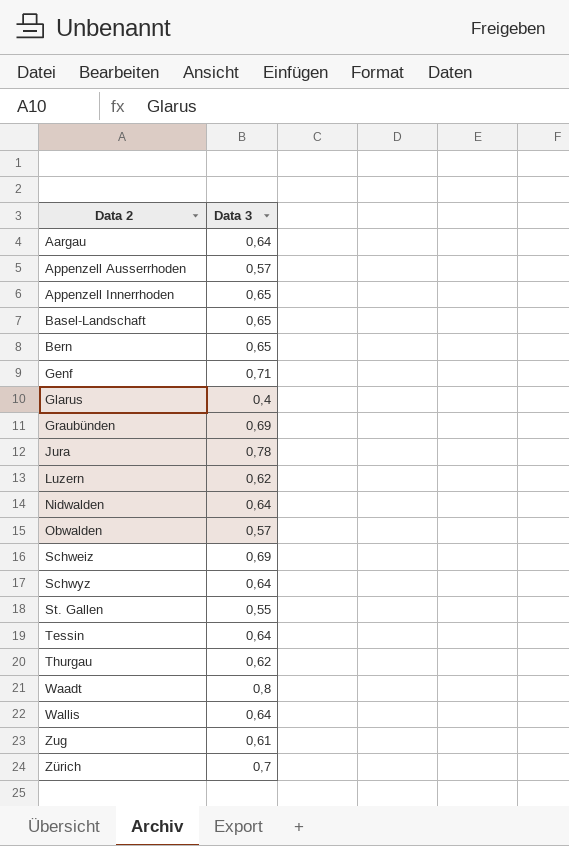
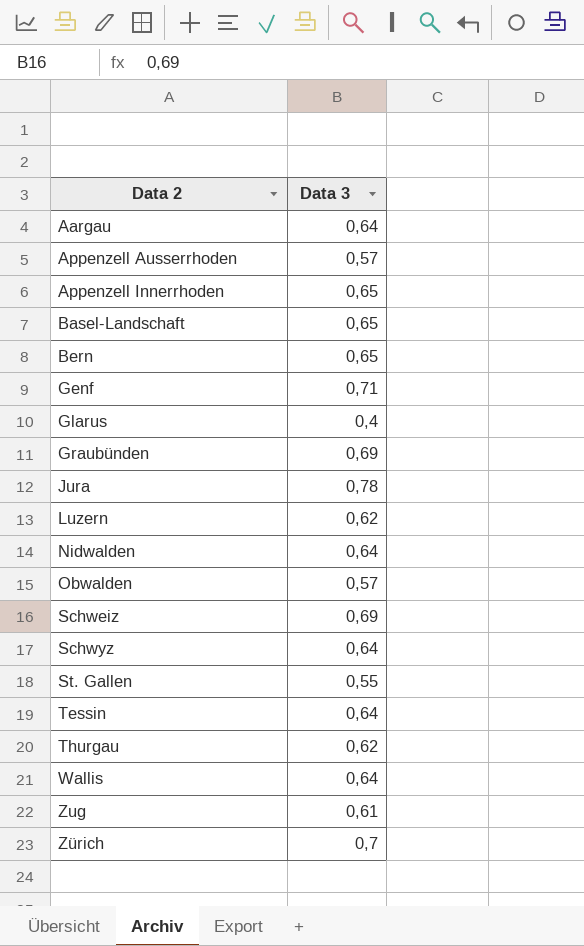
row Waadt: 0,8 -> none

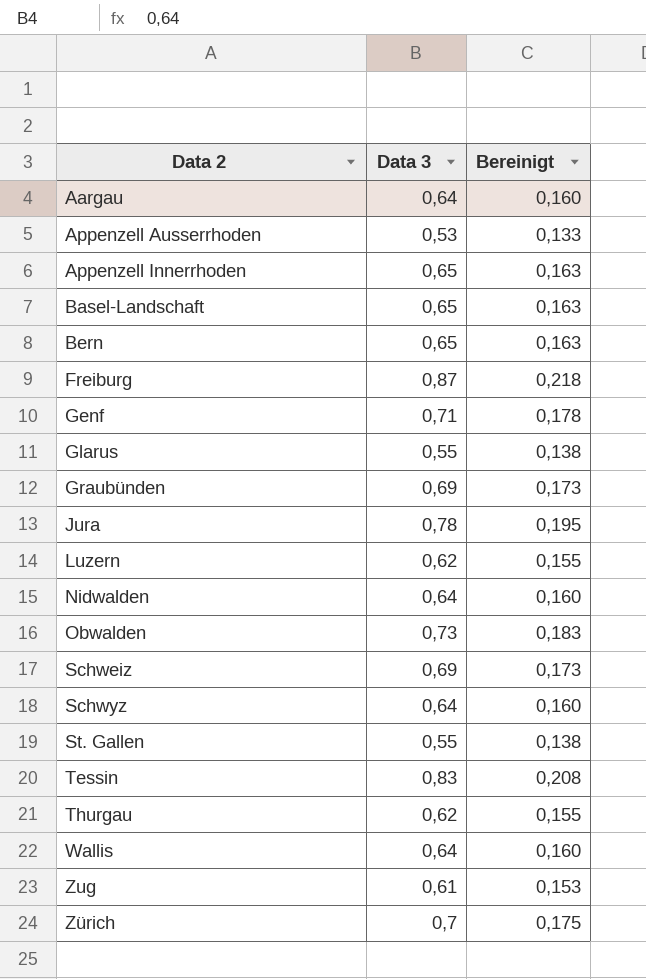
column Bereinigt | formula: none -> [Data 3] * 0,25
Appenzell Ausserrhoden | Data 3: 0,57 -> 0,53
row Freiburg: none -> 0,87 | 0,218
Glarus | Data 3: 0,4 -> 0,55
Obwalden | Data 3: 0,57 -> 0,73
Tessin | Data 3: 0,64 -> 0,83

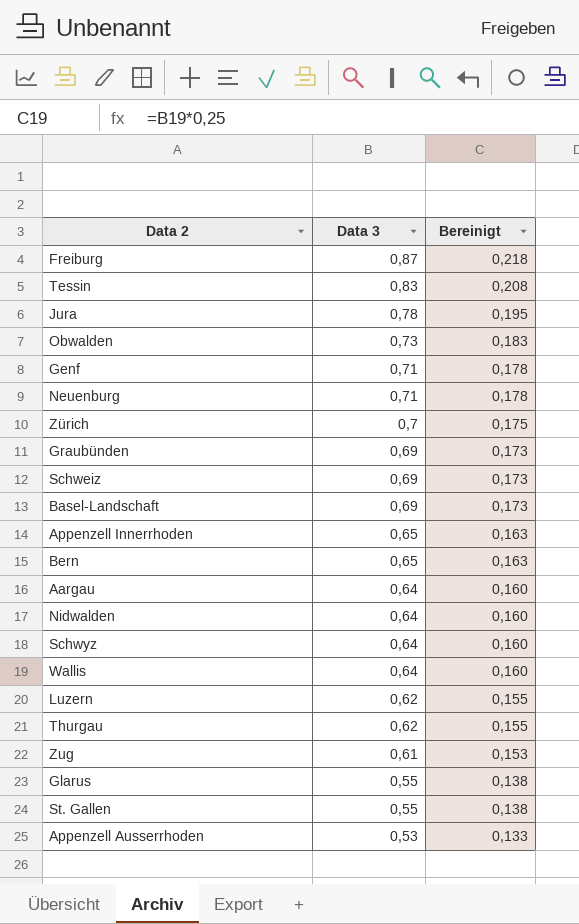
row order: Data 2 ascending -> Data 3 descending
row Neuenburg: none -> 0,71 | 0,178
Basel-Landschaft | Data 3: 0,65 -> 0,69
Basel-Landschaft | Bereinigt: 0,163 -> 0,173

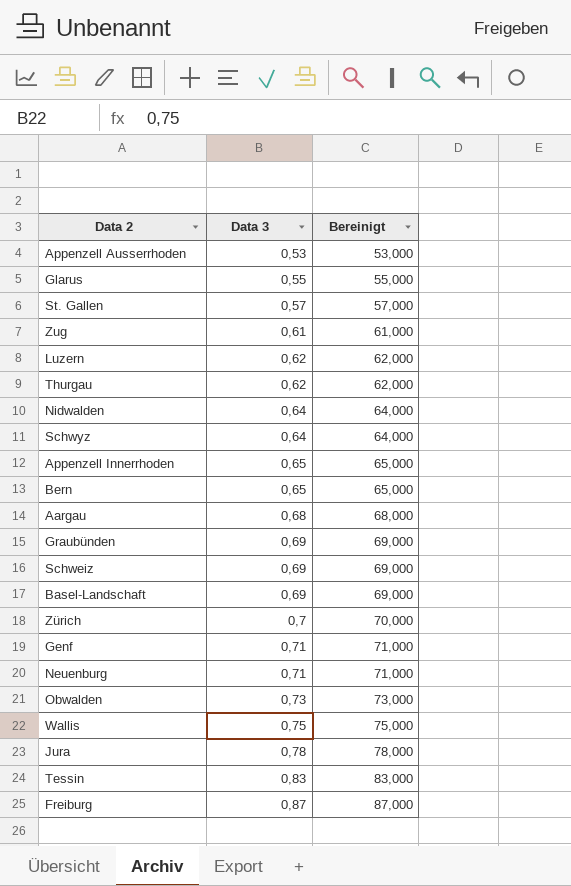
row order: Data 3 descending -> Data 3 ascending
column Bereinigt | formula: [Data 3] * 0,25 -> [Data 3] * 100
St. Gallen | Data 3: 0,55 -> 0,57
Aargau | Data 3: 0,64 -> 0,68
Wallis | Data 3: 0,64 -> 0,75

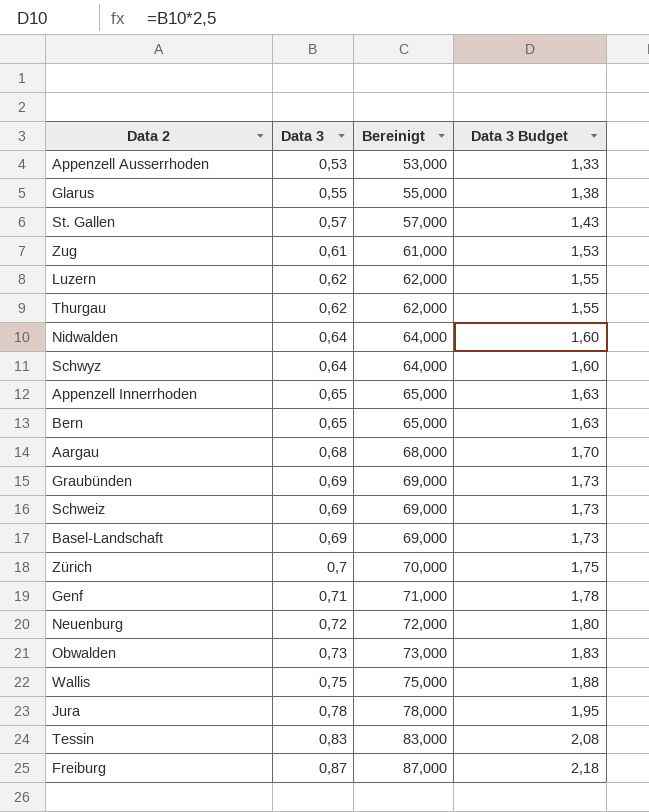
column Data 3 Budget | formula: none -> [Data 3] * 2,5
Neuenburg | Data 3: 0,71 -> 0,72
Neuenburg | Bereinigt: 71,000 -> 72,000

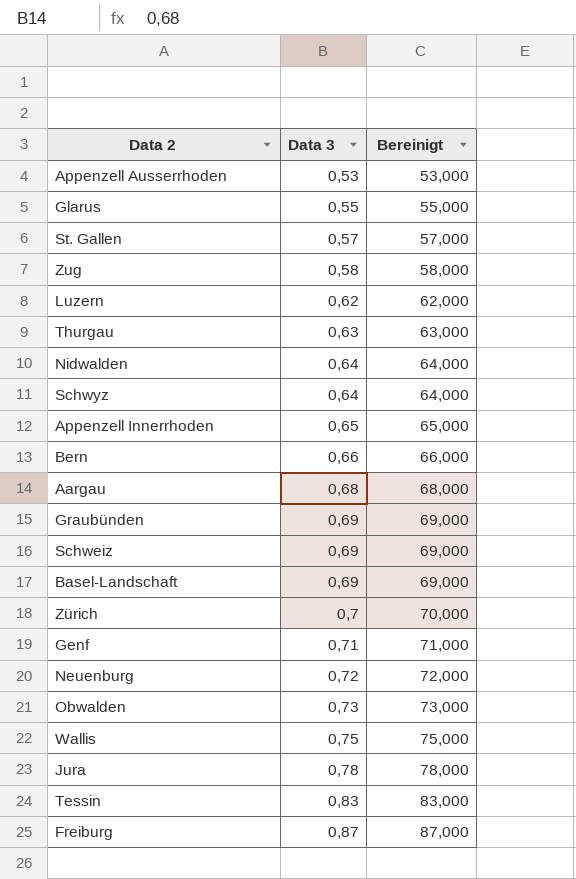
column Data 3 Budget | formula: [Data 3] * 2,5 -> none
Zug | Data 3: 0,61 -> 0,58
Zug | Bereinigt: 61,000 -> 58,000
Thurgau | Data 3: 0,62 -> 0,63
Thurgau | Bereinigt: 62,000 -> 63,000
Bern | Data 3: 0,65 -> 0,66
Bern | Bereinigt: 65,000 -> 66,000

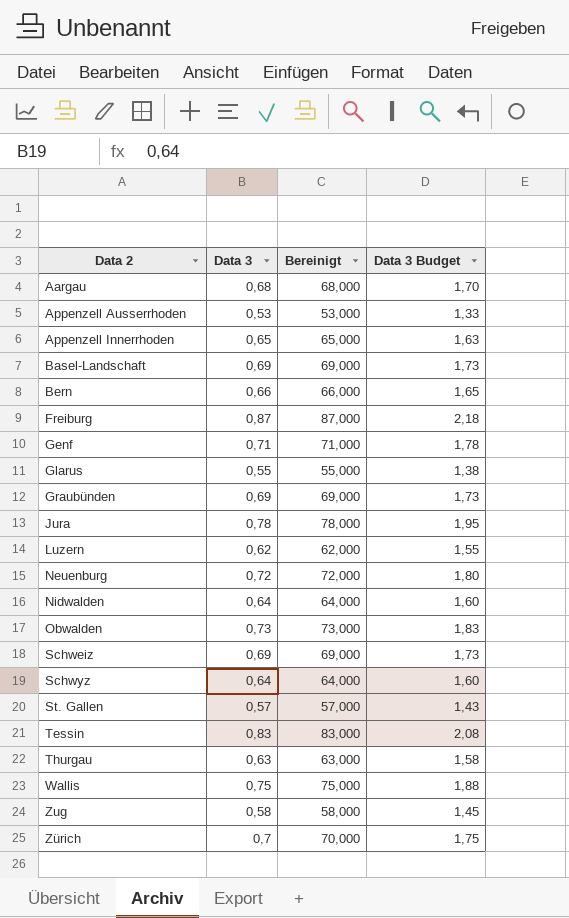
row order: Data 3 ascending -> Data 2 ascending
column Data 3 Budget | formula: none -> [Data 3] * 2,5

